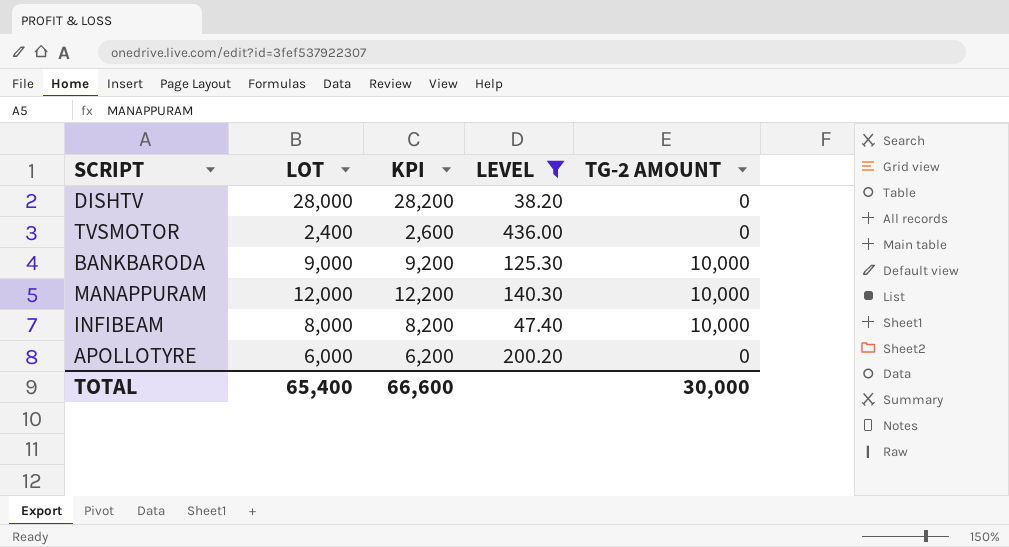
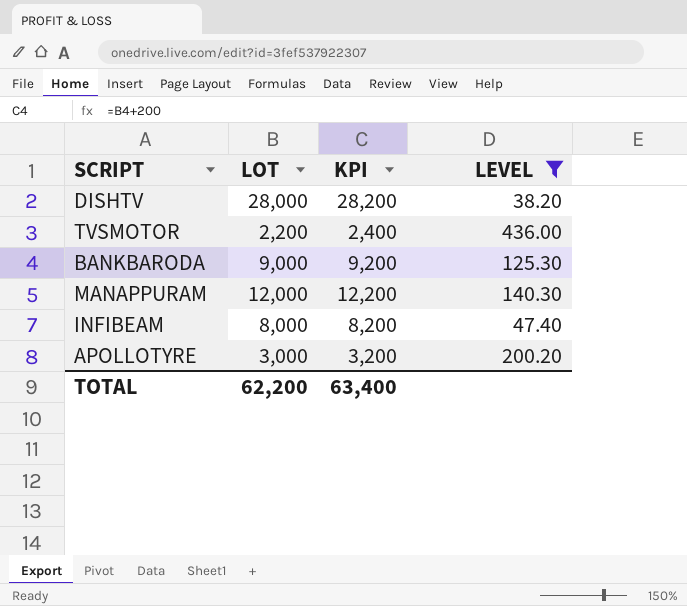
column TG-2 AMOUNT | position: 5 -> none
TVSMOTOR | LOT: 2,400 -> 2,200
TVSMOTOR | KPI: 2,600 -> 2,400
APOLLOTYRE | LOT: 6,000 -> 3,000
APOLLOTYRE | KPI: 6,200 -> 3,200
TOTAL | LOT: 65,400 -> 62,200
TOTAL | KPI: 66,600 -> 63,400

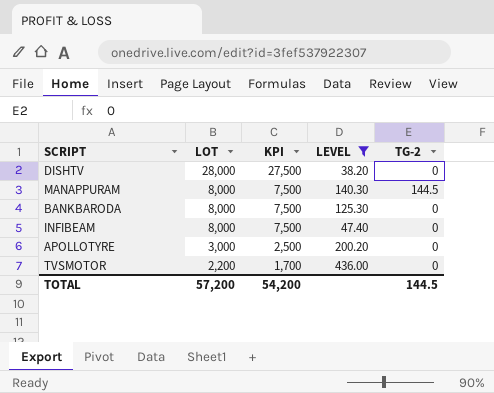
row order: none -> LOT descending
column KPI | formula: [LOT] + 200 -> [LOT] - 500
column TG-2 | position: none -> 5
MANAPPURAM | LOT: 12,000 -> 8,000
BANKBARODA | LOT: 9,000 -> 8,000
TOTAL | LOT: 62,200 -> 57,200
TOTAL | KPI: 63,400 -> 54,200

